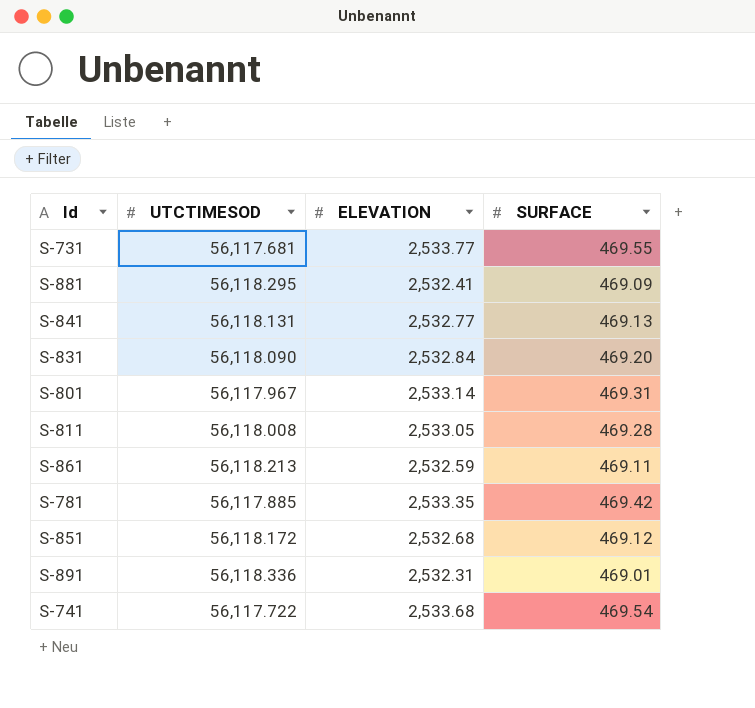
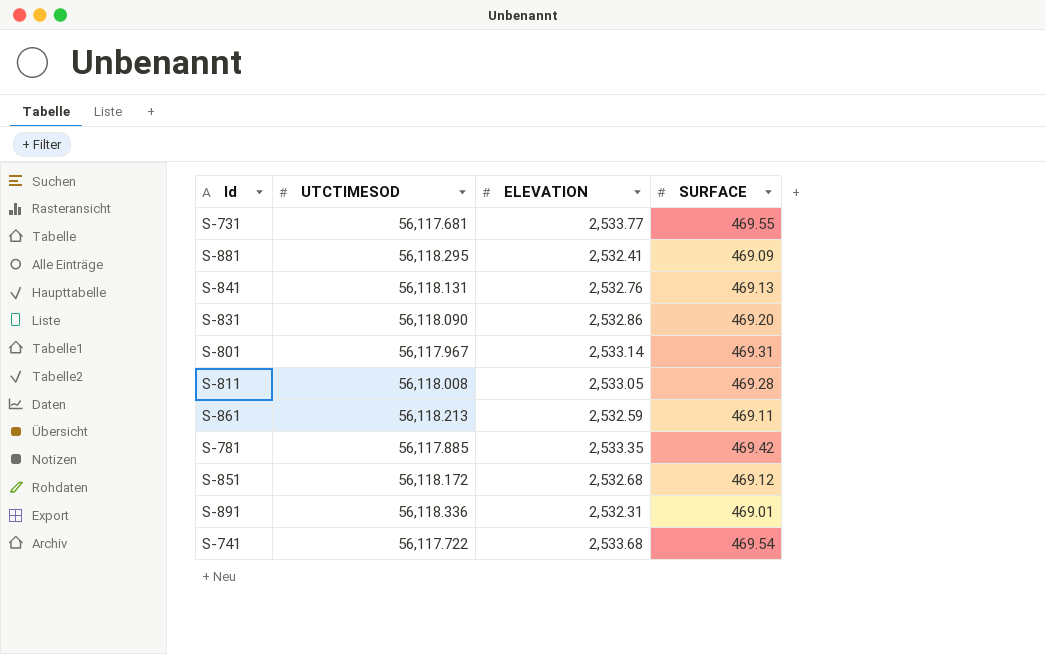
S-841 | ELEVATION: 2,532.77 -> 2,532.76
S-831 | ELEVATION: 2,532.84 -> 2,532.86

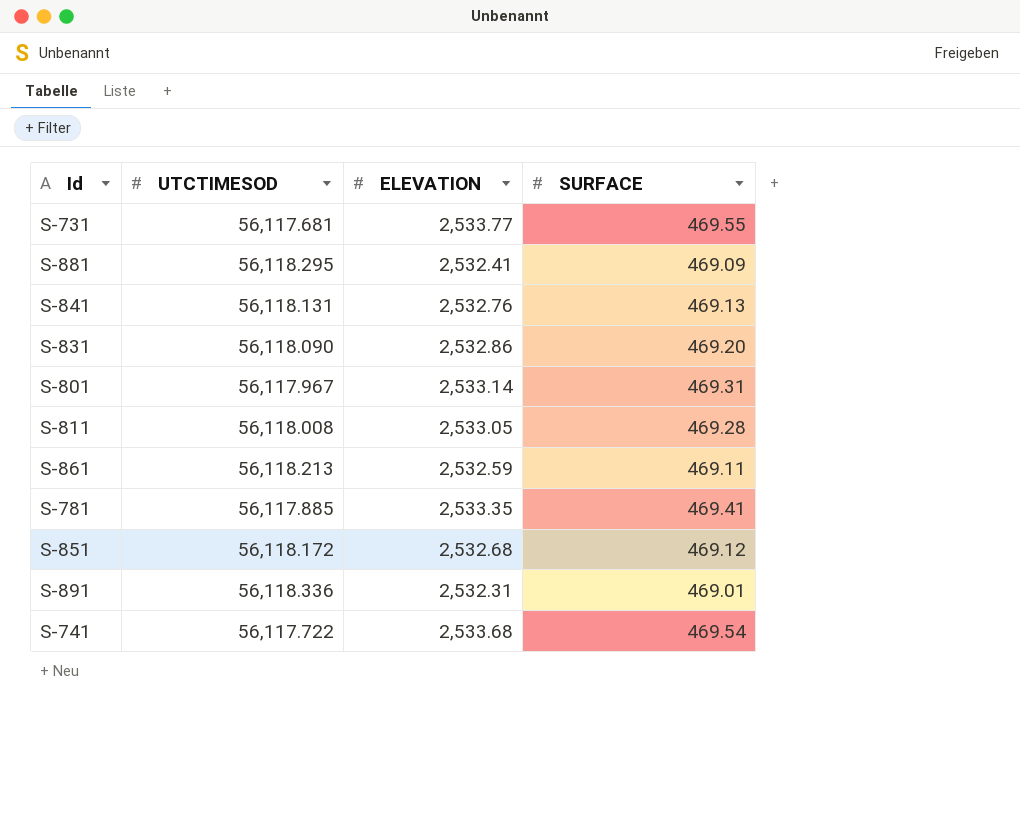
S-781 | SURFACE: 469.42 -> 469.41

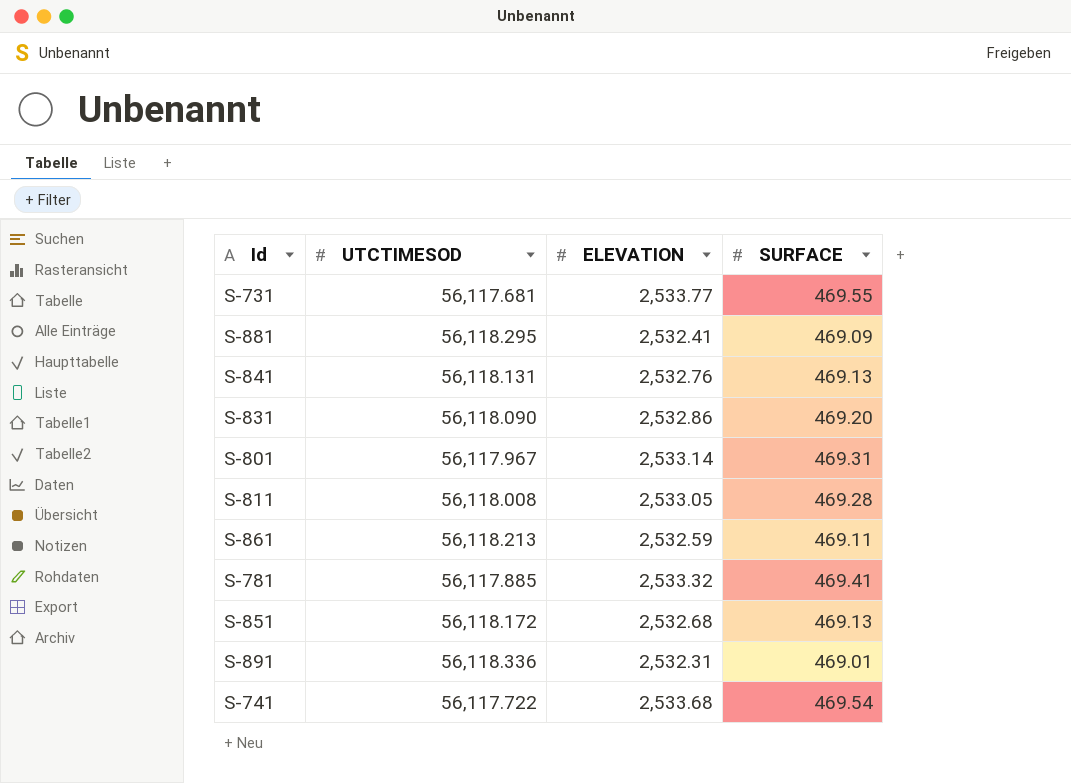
S-781 | ELEVATION: 2,533.35 -> 2,533.32
S-851 | SURFACE: 469.12 -> 469.13

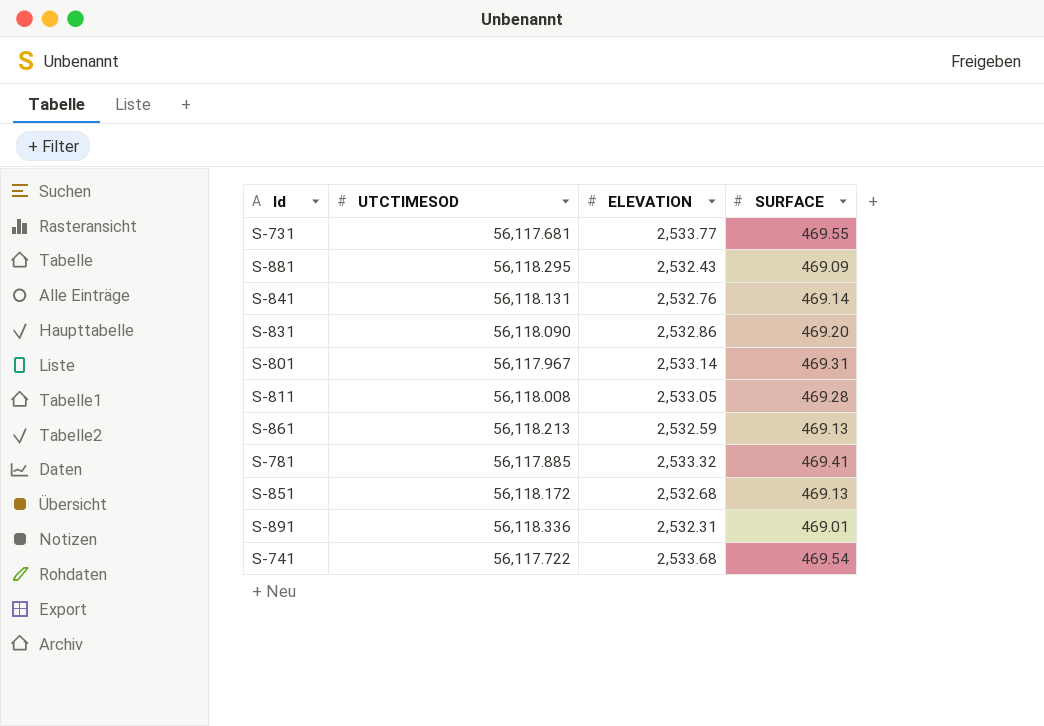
S-881 | ELEVATION: 2,532.41 -> 2,532.43
S-841 | SURFACE: 469.13 -> 469.14
S-861 | SURFACE: 469.11 -> 469.13

